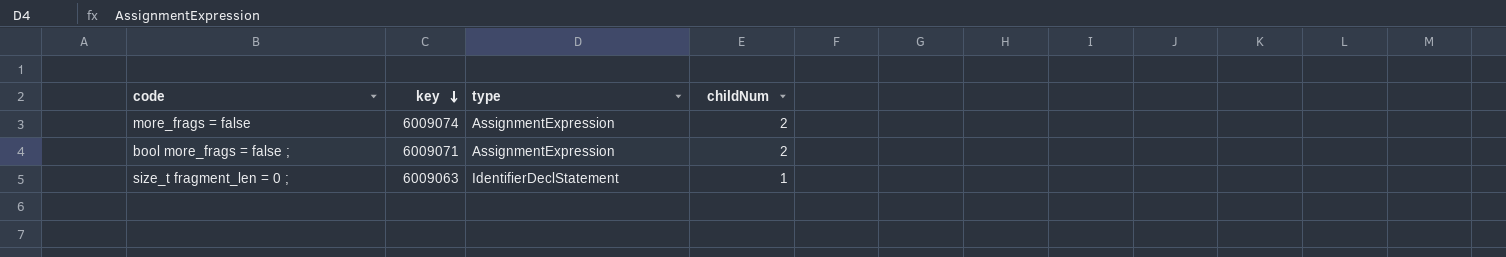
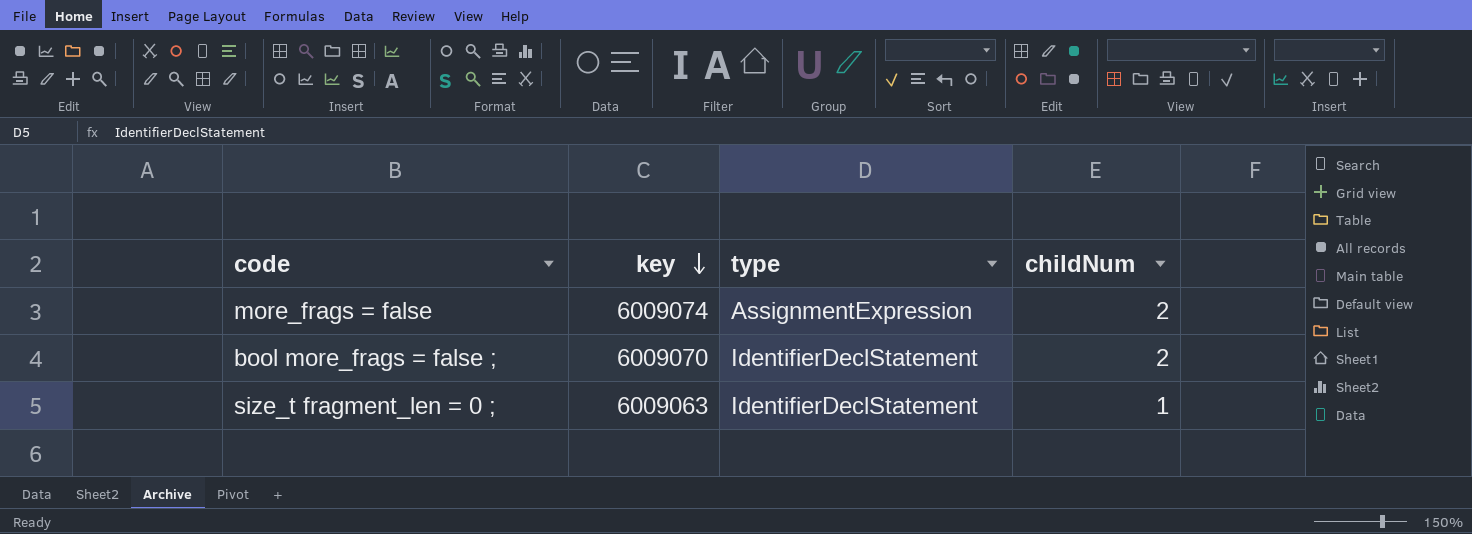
bool more_frags = false ; | key: 6009071 -> 6009070
bool more_frags = false ; | type: AssignmentExpression -> IdentifierDeclStatement

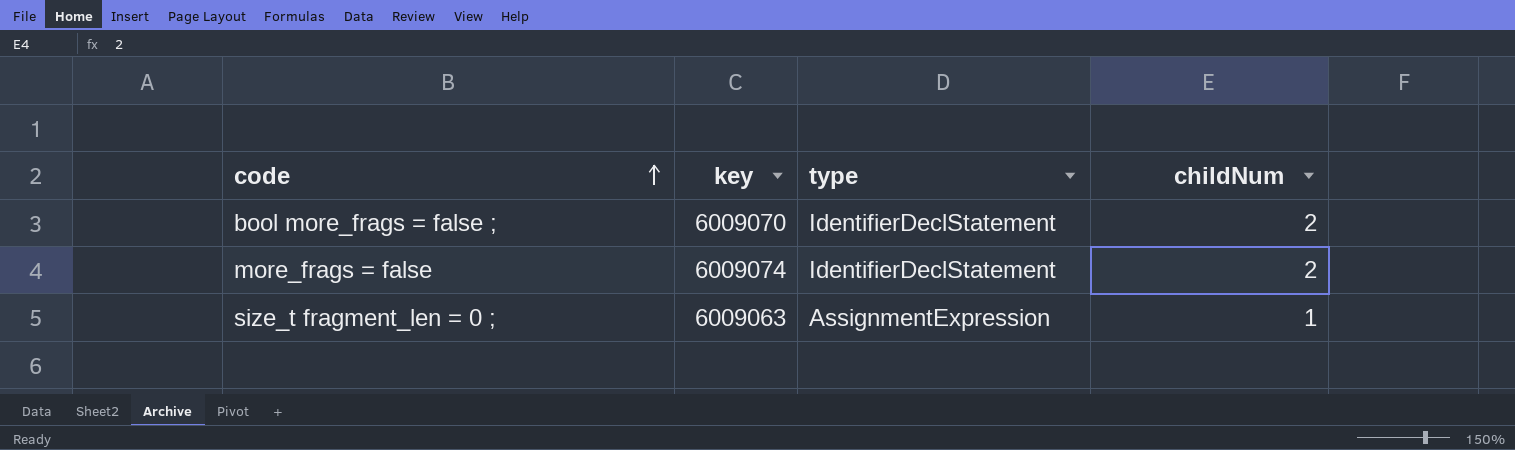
row order: key descending -> code ascending
more_frags = false | type: AssignmentExpression -> IdentifierDeclStatement
size_t fragment_len = 0 ; | type: IdentifierDeclStatement -> AssignmentExpression

